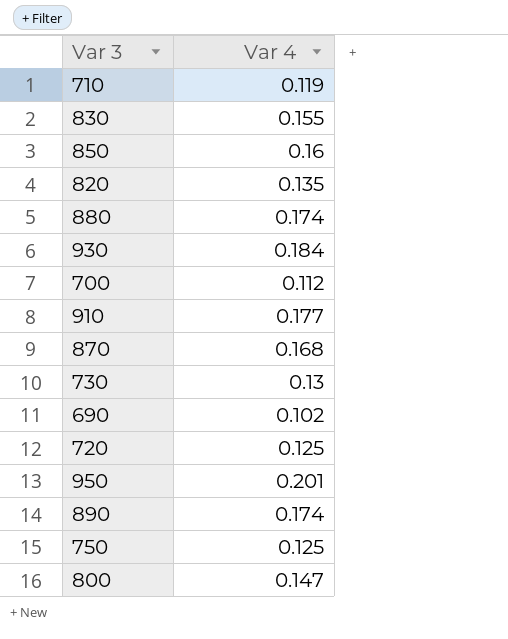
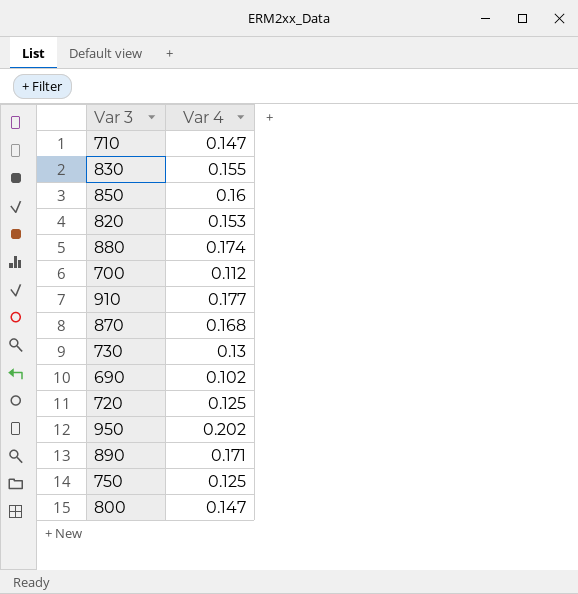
row 930: 0.184 -> none
710 | Var 4: 0.119 -> 0.147
820 | Var 4: 0.135 -> 0.153
950 | Var 4: 0.201 -> 0.202
890 | Var 4: 0.174 -> 0.171

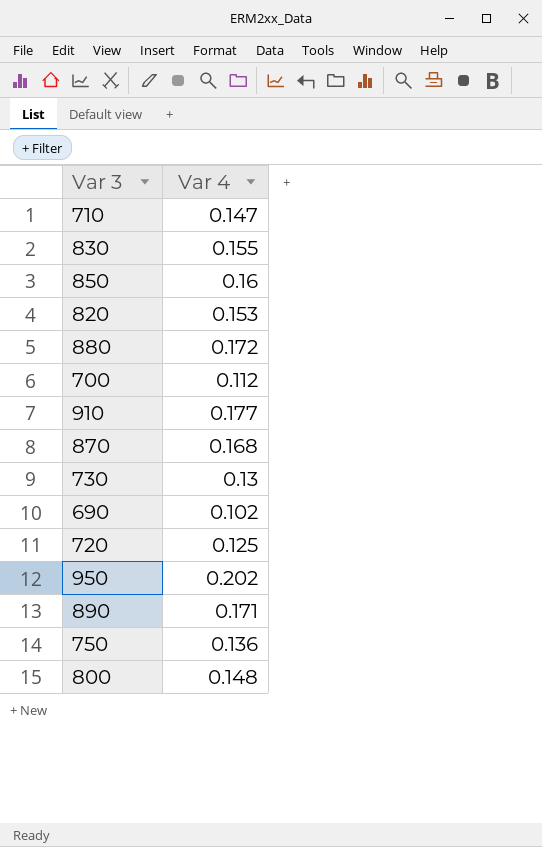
880 | Var 4: 0.174 -> 0.172
750 | Var 4: 0.125 -> 0.136
800 | Var 4: 0.147 -> 0.148

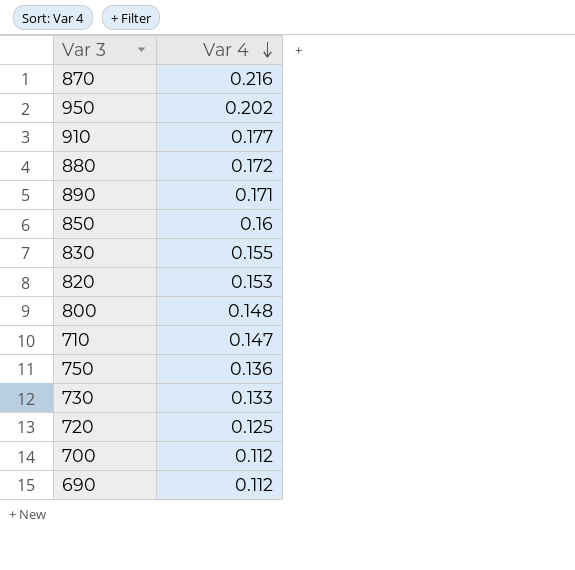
row order: none -> Var 4 descending
870 | Var 4: 0.168 -> 0.216
730 | Var 4: 0.13 -> 0.133
690 | Var 4: 0.102 -> 0.112

